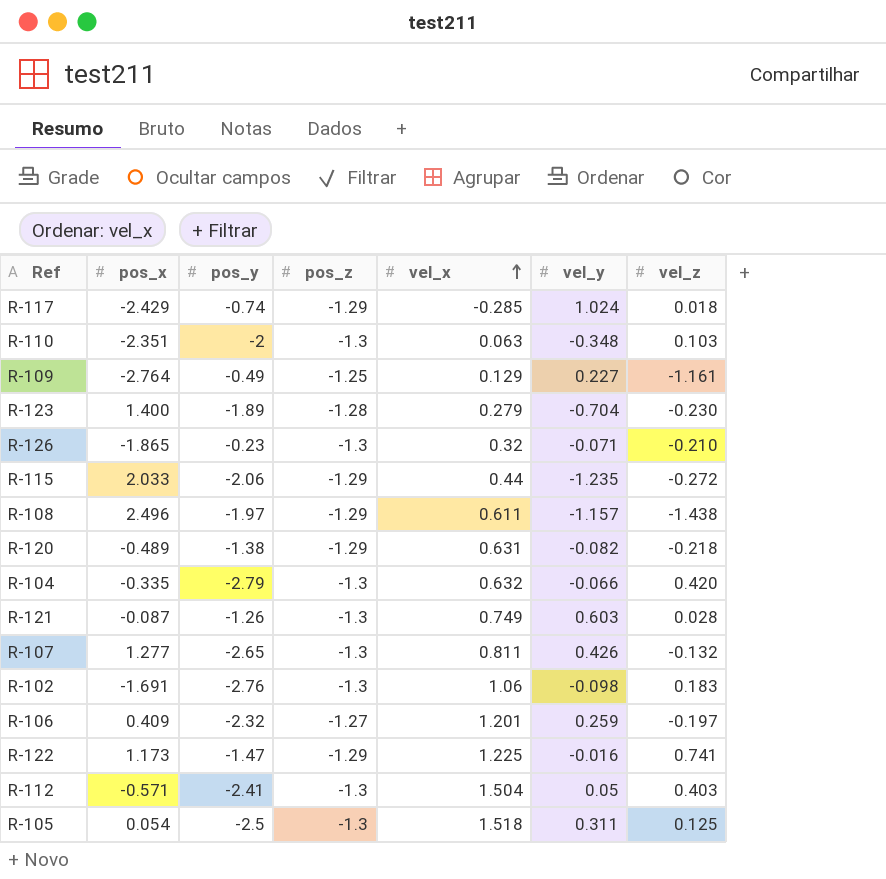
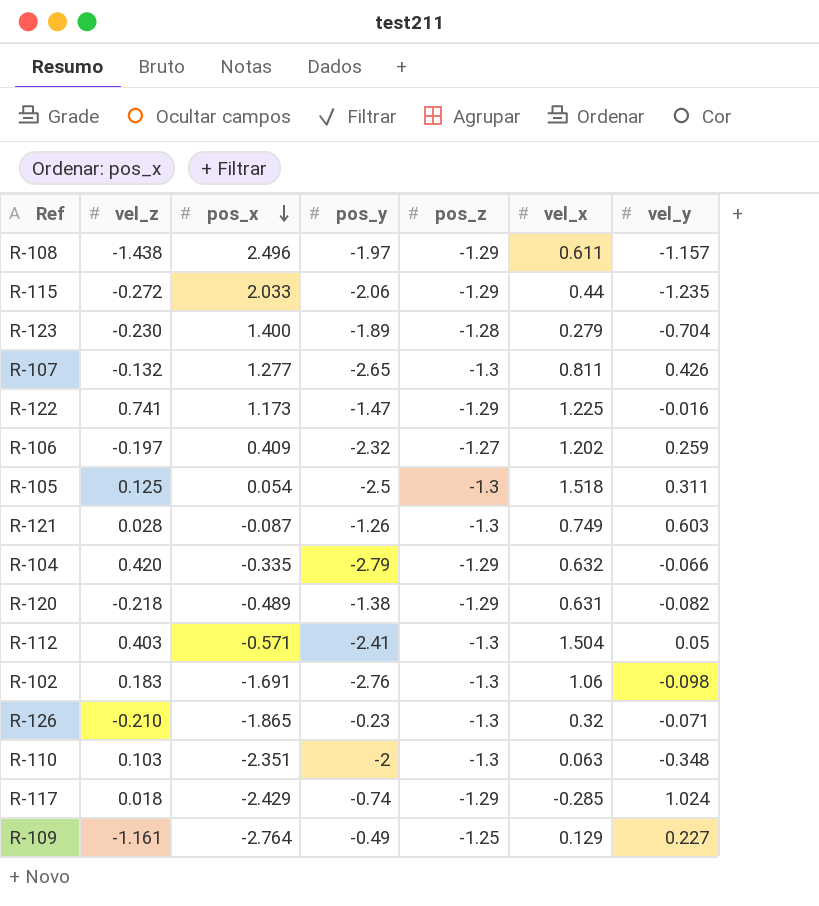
row order: vel_x ascending -> pos_x descending
column vel_z | position: 7 -> 2
R-106 | vel_x: 1.201 -> 1.202
R-104 | pos_z: -1.3 -> -1.29

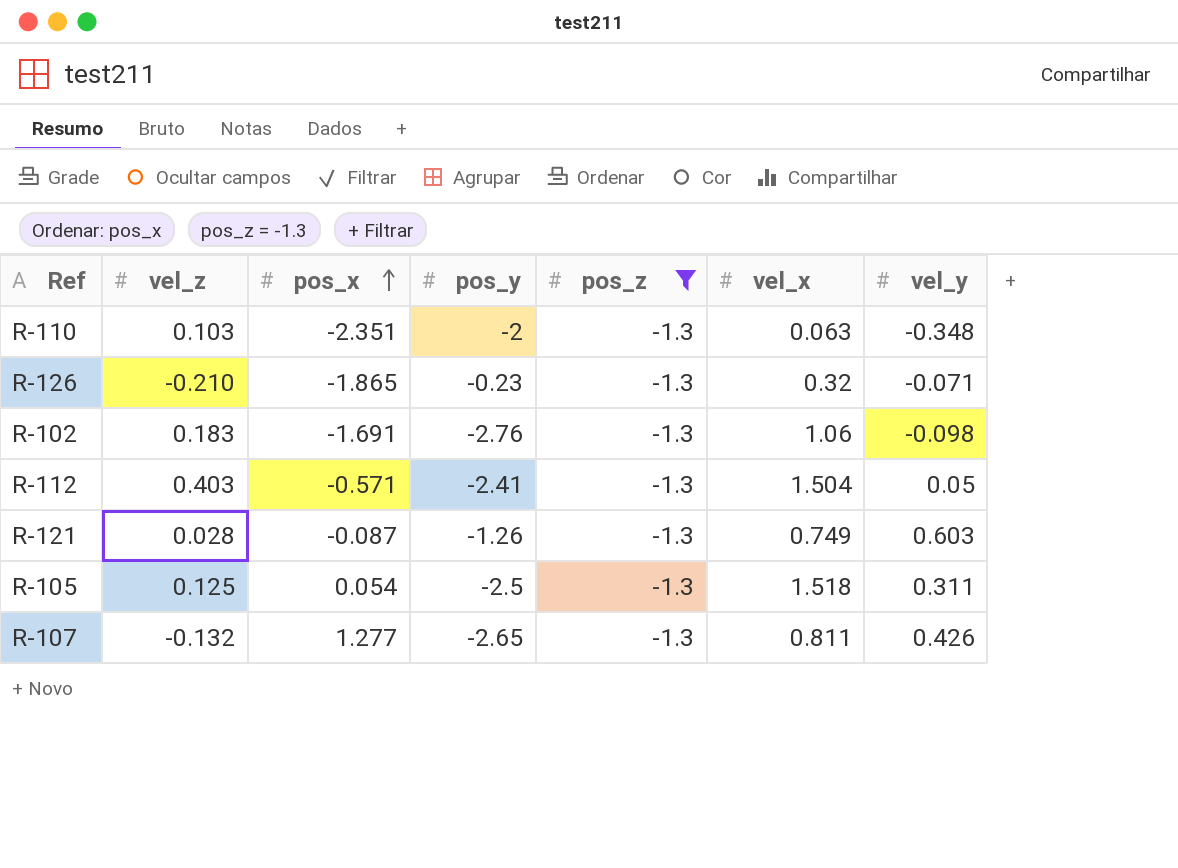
filter: none -> pos_z = -1.3
row order: pos_x descending -> pos_x ascending

